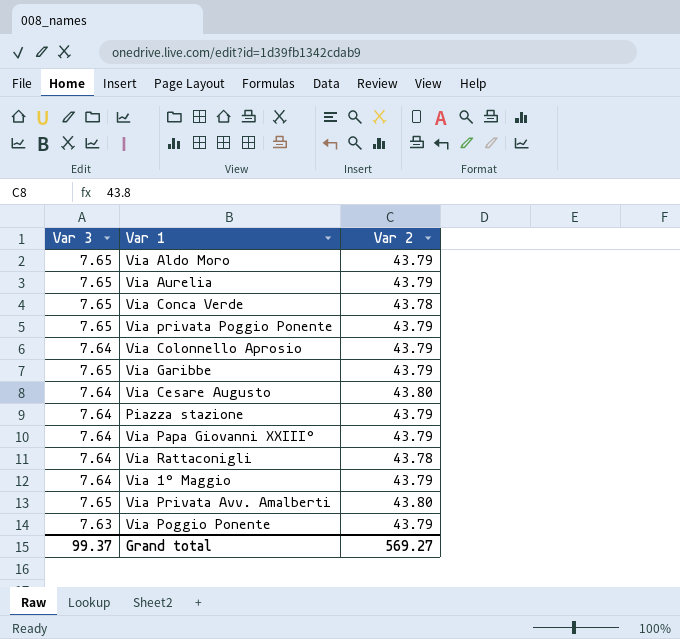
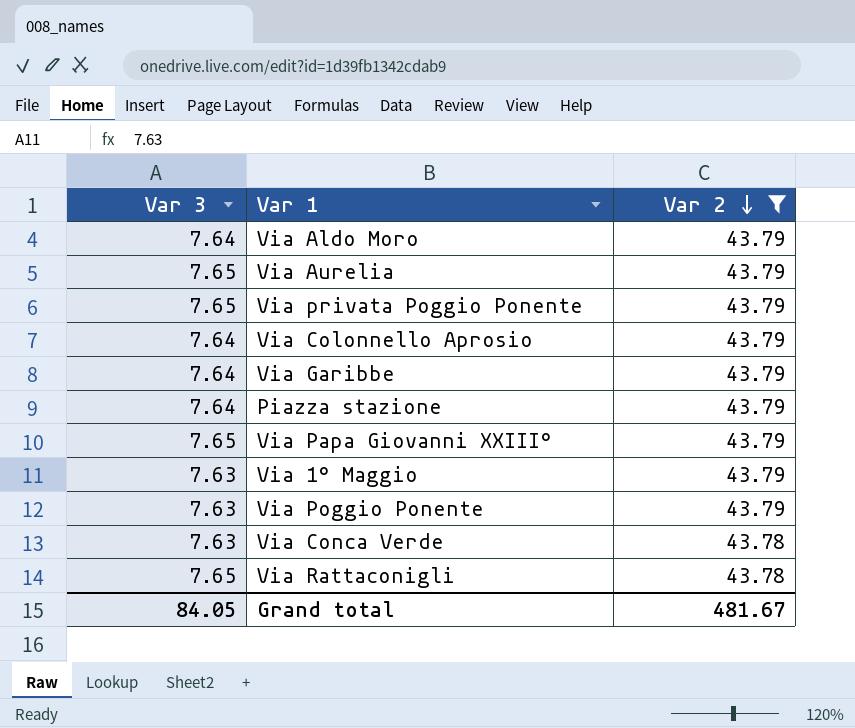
filter: none -> Var 2 != 43.80
row order: none -> Var 2 descending
Via Aldo Moro | Var 3: 7.65 -> 7.64
Via Garibbe | Var 3: 7.65 -> 7.64
Via Papa Giovanni XXIII° | Var 3: 7.64 -> 7.65
Via 1° Maggio | Var 3: 7.64 -> 7.63
Via Conca Verde | Var 3: 7.65 -> 7.63
Via Rattaconigli | Var 3: 7.64 -> 7.65
Grand total | Var 3: 99.37 -> 84.05
Grand total | Var 2: 569.27 -> 481.67

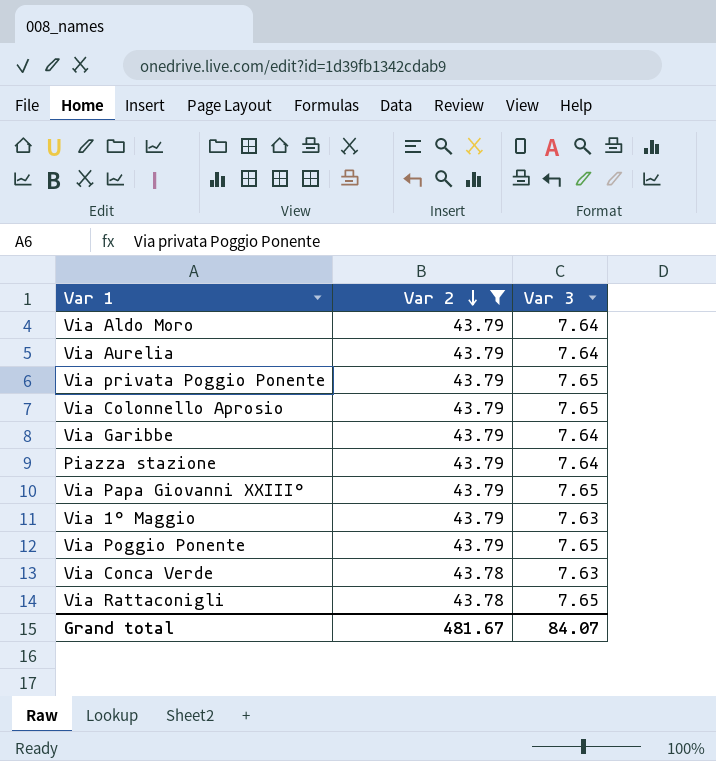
column Var 3 | position: 1 -> 3
Via Aurelia | Var 3: 7.65 -> 7.64
Via Colonnello Aprosio | Var 3: 7.64 -> 7.65
Via Poggio Ponente | Var 3: 7.63 -> 7.65
Grand total | Var 3: 84.05 -> 84.07

